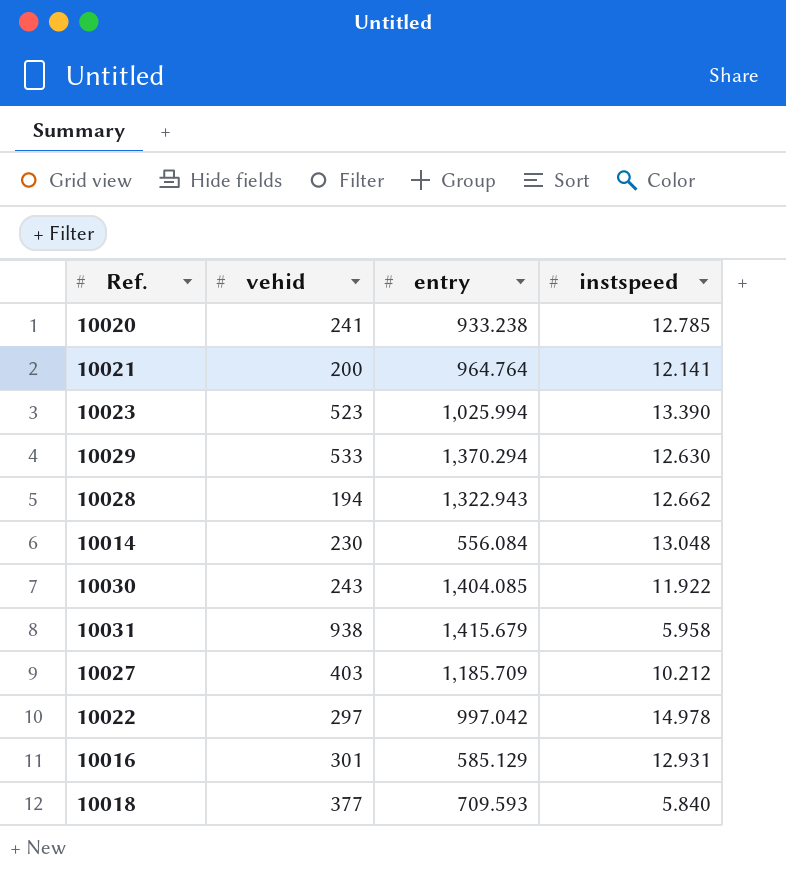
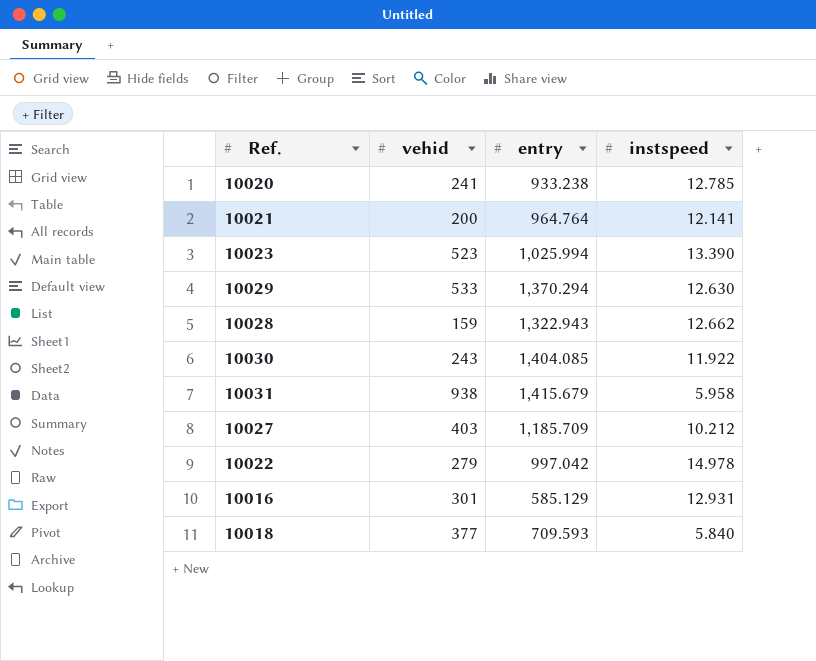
row 10014: 230 | 556.084 | 13.048 -> none
10028 | vehid: 194 -> 159
10022 | vehid: 297 -> 279

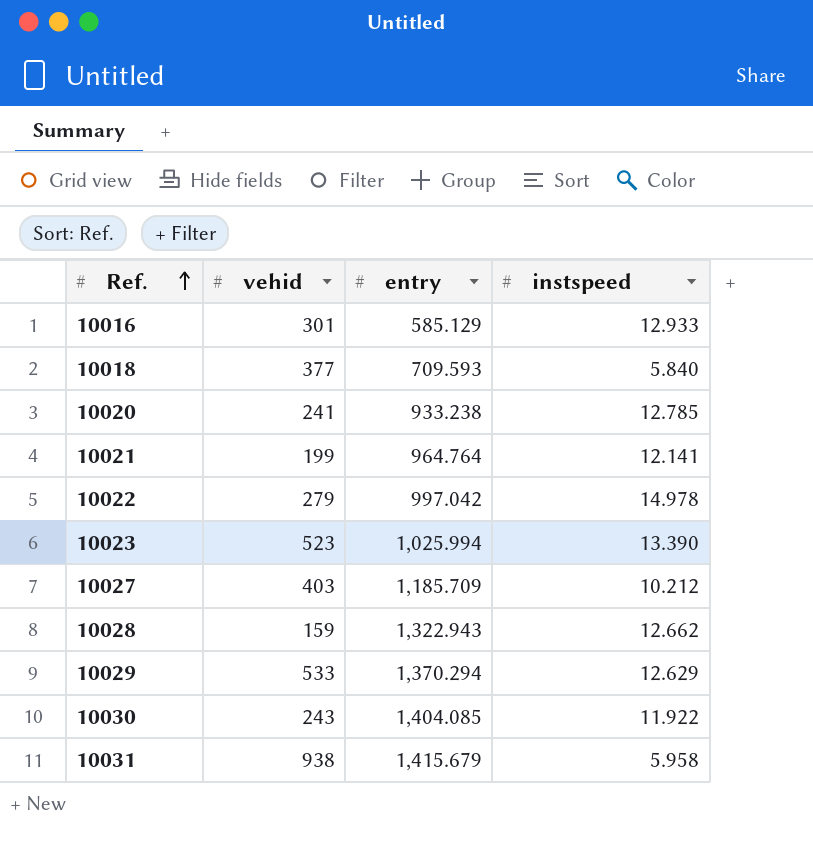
row order: none -> Ref. ascending
10016 | instspeed: 12.931 -> 12.933
10021 | vehid: 200 -> 199
10029 | instspeed: 12.630 -> 12.629

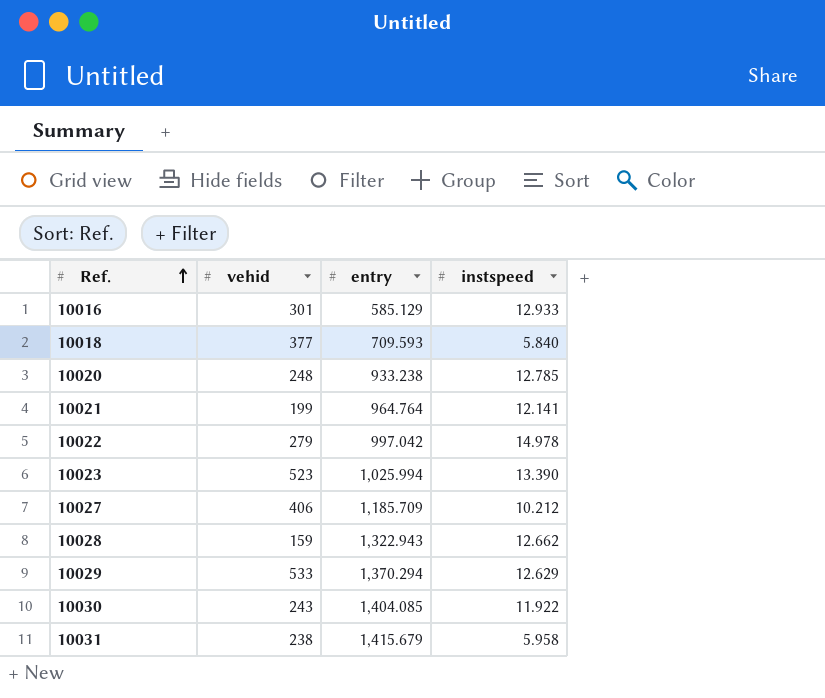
10020 | vehid: 241 -> 248
10027 | vehid: 403 -> 406
10031 | vehid: 938 -> 238

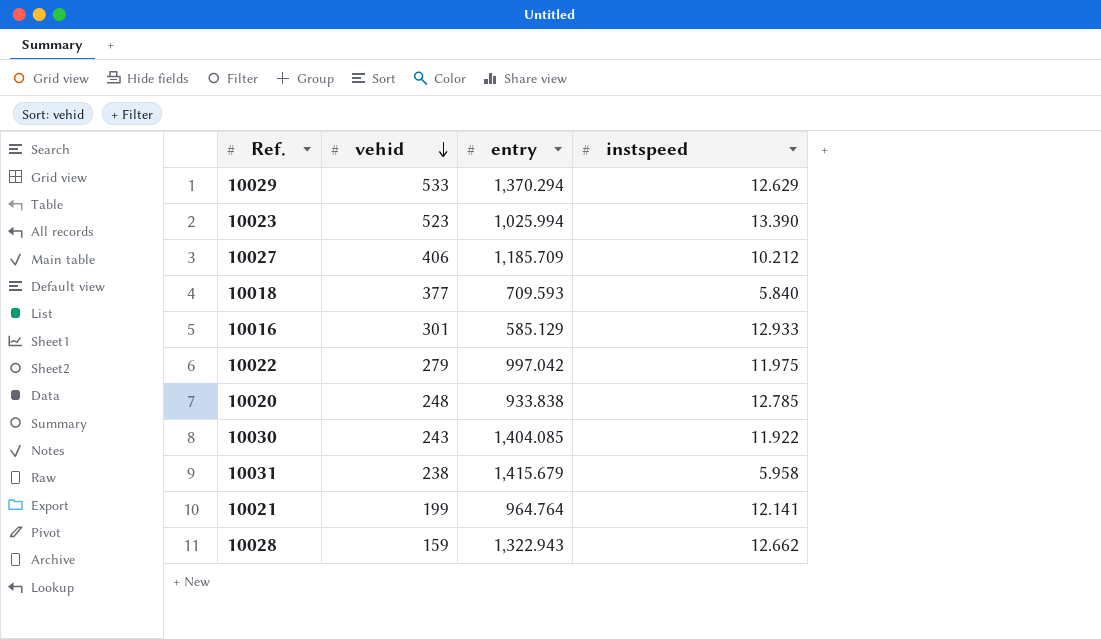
row order: Ref. ascending -> vehid descending
10022 | instspeed: 14.978 -> 11.975
10020 | entry: 933.238 -> 933.838

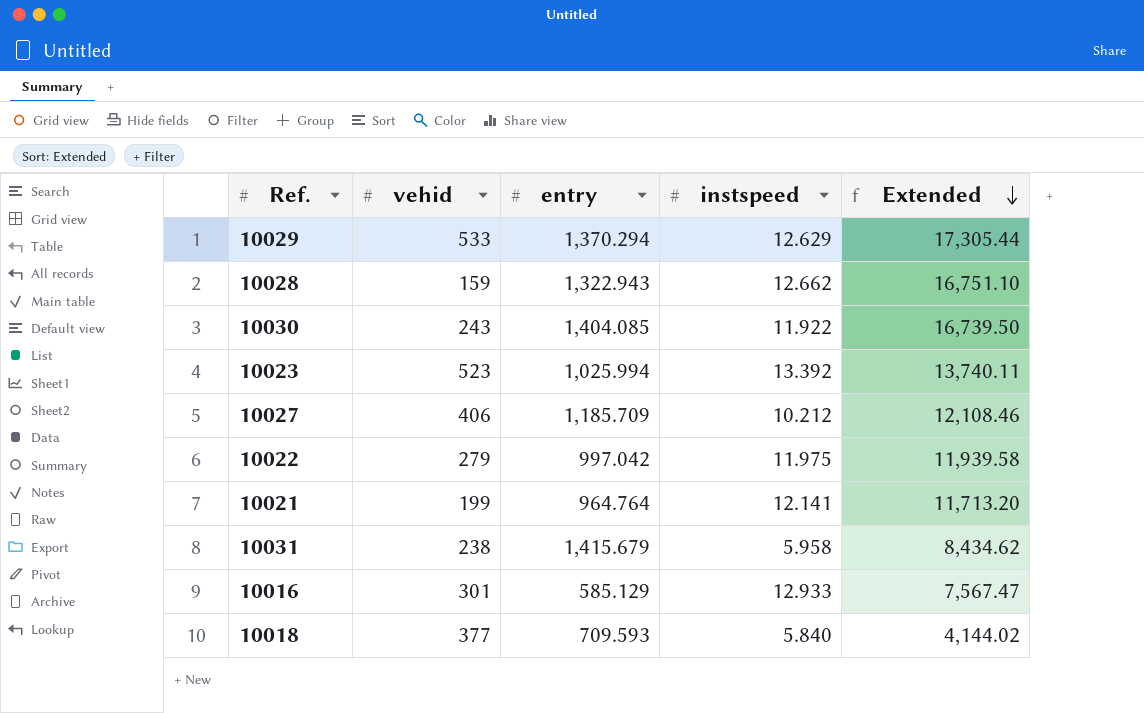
row order: vehid descending -> Extended descending
column Extended | formula: none -> [entry] * [instspeed]
row 10020: 248 | 933.838 | 12.785 -> none
10023 | instspeed: 13.390 -> 13.392

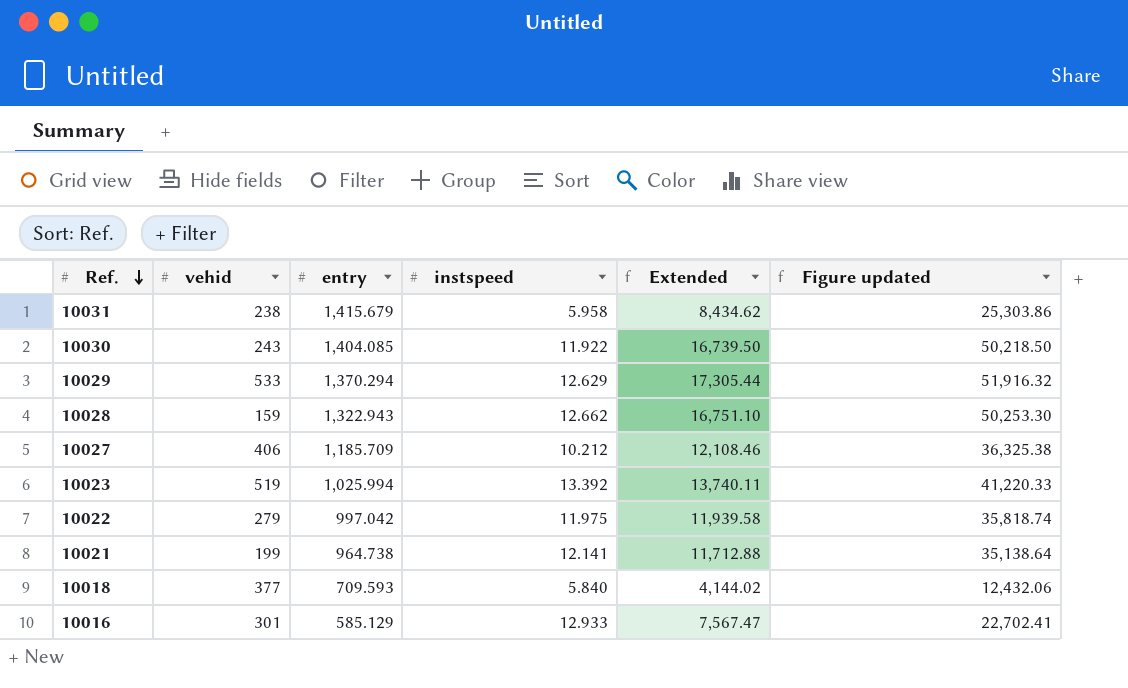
row order: Extended descending -> Ref. descending
column Figure updated | formula: none -> [Extended] * 3
10023 | vehid: 523 -> 519
10021 | entry: 964.764 -> 964.738
10021 | Extended: 11,713.20 -> 11,712.88

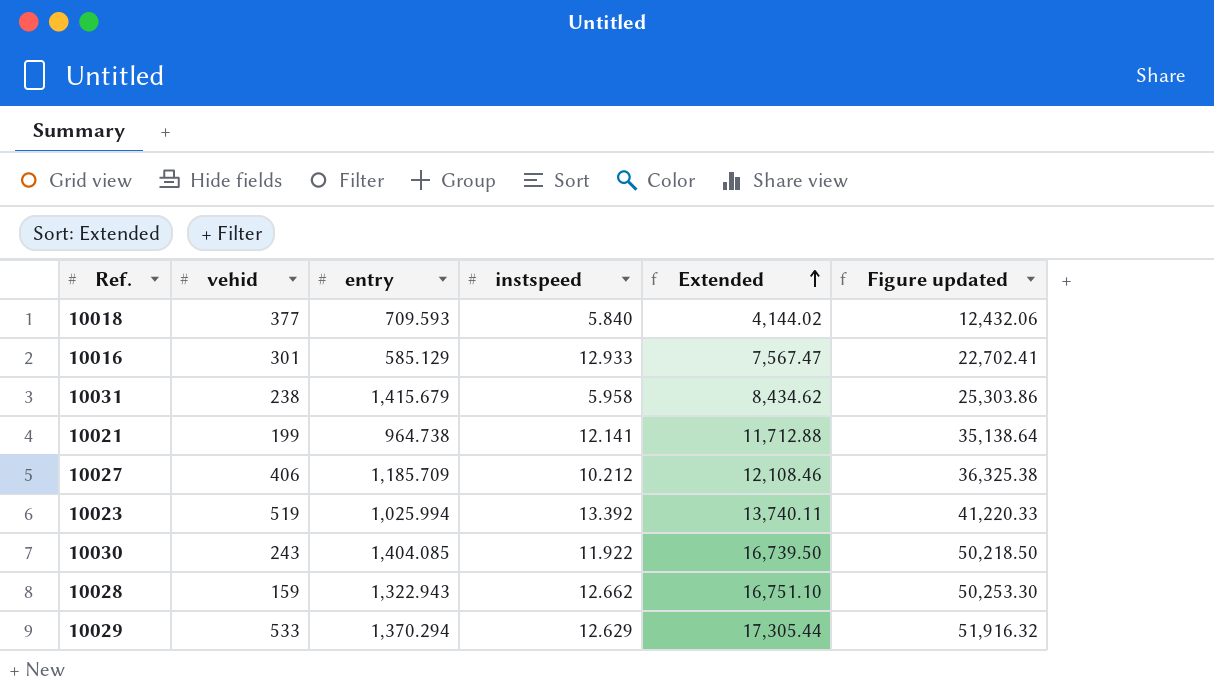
row order: Ref. descending -> Extended ascending
row 10022: 279 | 997.042 | 11.975 | 11,939.58 | 35,818.74 -> none

